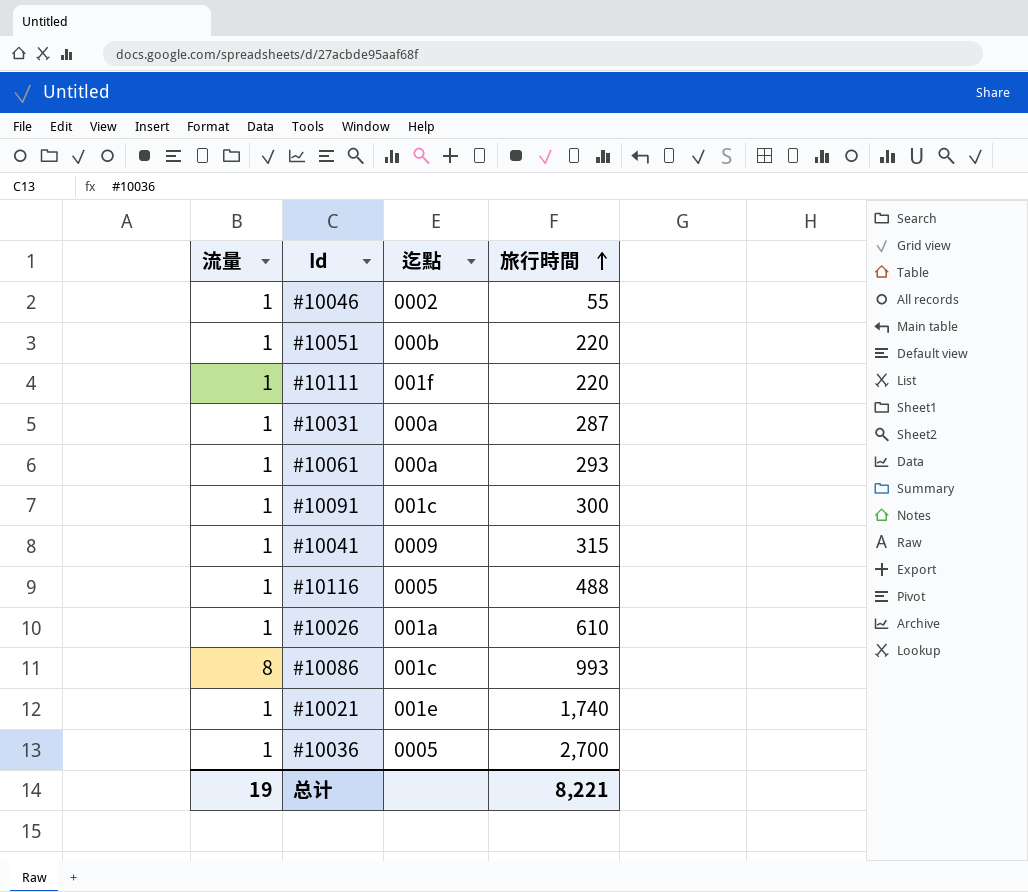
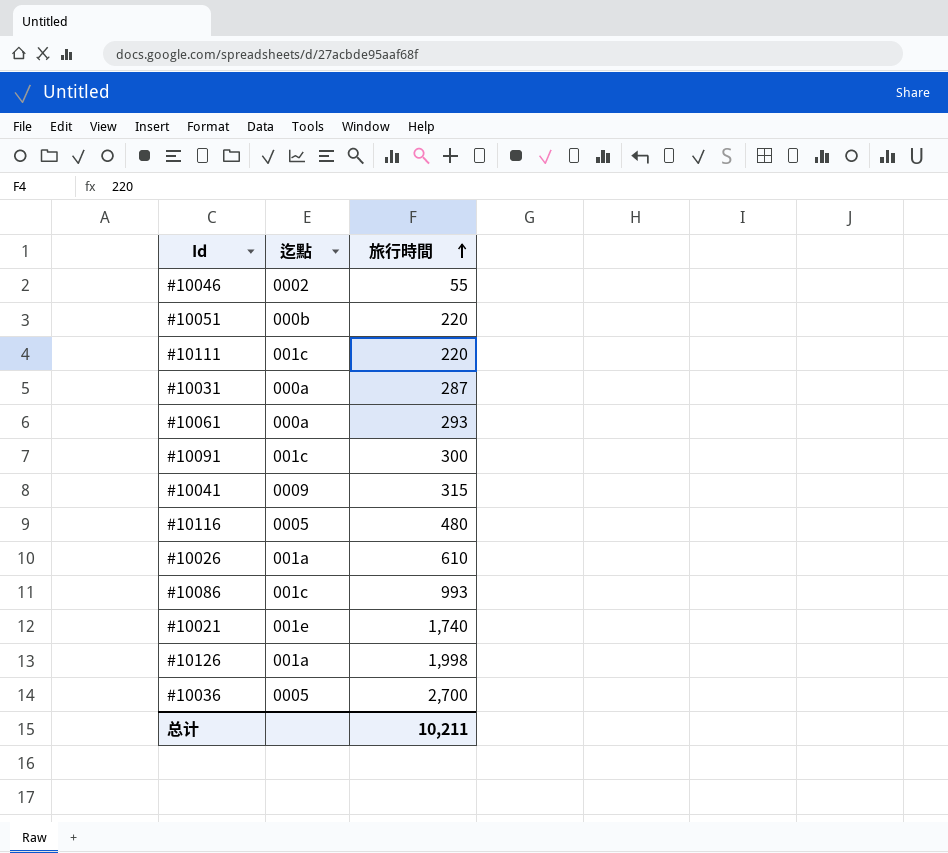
column 流量 | position: 1 -> none
#10111 | 迄點: 001f -> 001c
#10116 | 旅行時間: 488 -> 480
row #10126: none -> 001a | 1,998
总计 | 旅行時間: 8,221 -> 10,211

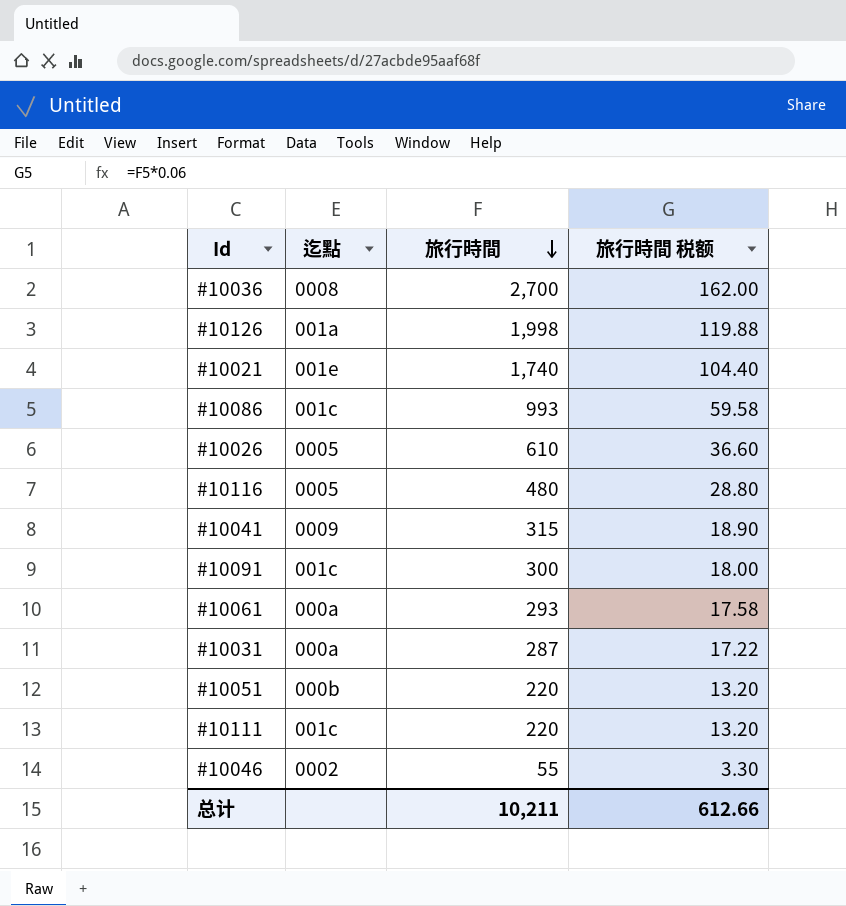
row order: 旅行時間 ascending -> 旅行時間 descending
column 旅行時間 税额 | formula: none -> [旅行時間] * 0.06
#10036 | 迄點: 0005 -> 0008
#10026 | 迄點: 001a -> 0005

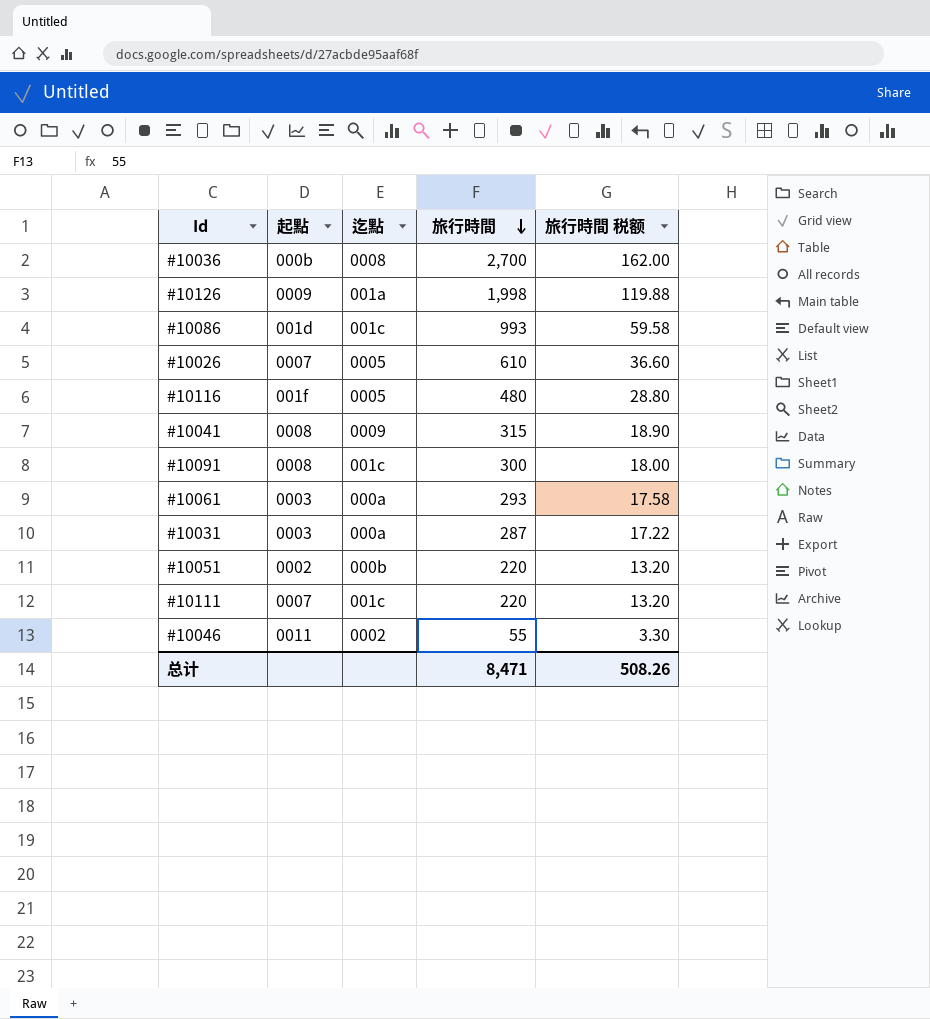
column 起點 | position: none -> 2
row #10021: 001e | 1,740 | 104.40 -> none
总计 | 旅行時間: 10,211 -> 8,471
总计 | 旅行時間 税额: 612.66 -> 508.26

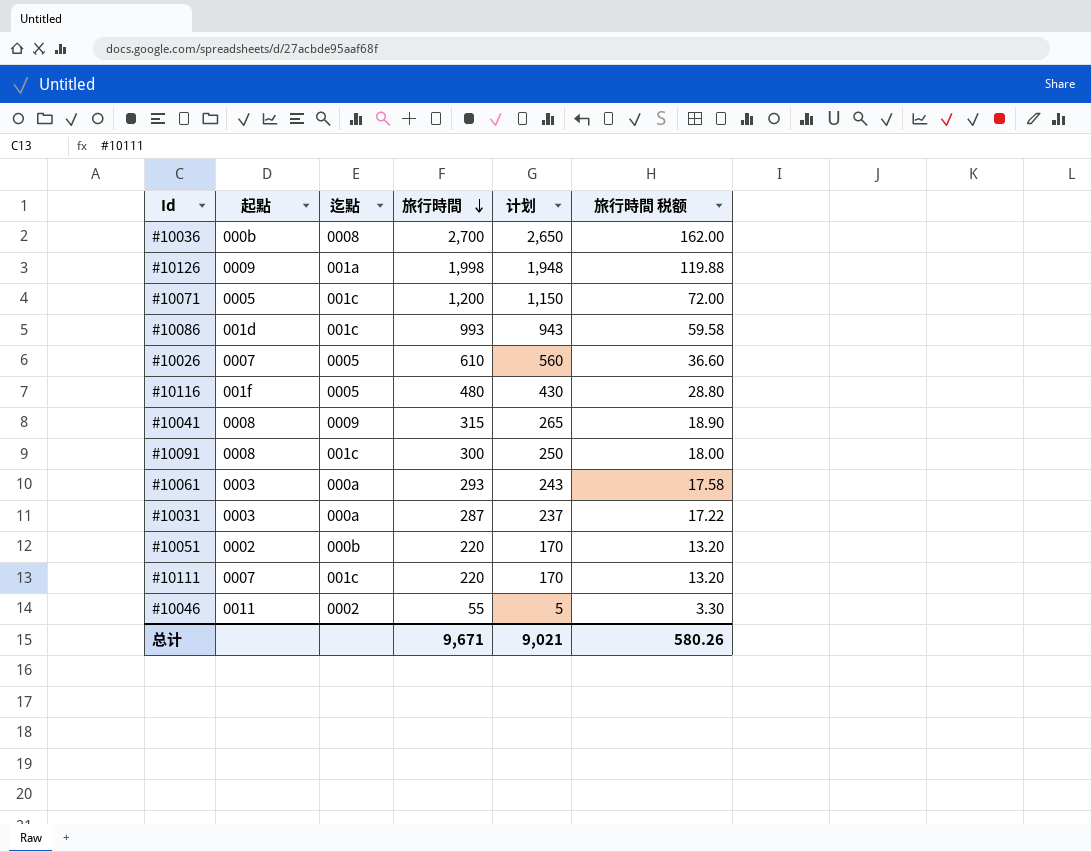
column 计划 | formula: none -> [旅行時間] - 50
row #10071: none -> 0005 | 001c | 1,200 | 1,150 | 72.00
总计 | 旅行時間: 8,471 -> 9,671
总计 | 旅行時間 税额: 508.26 -> 580.26

